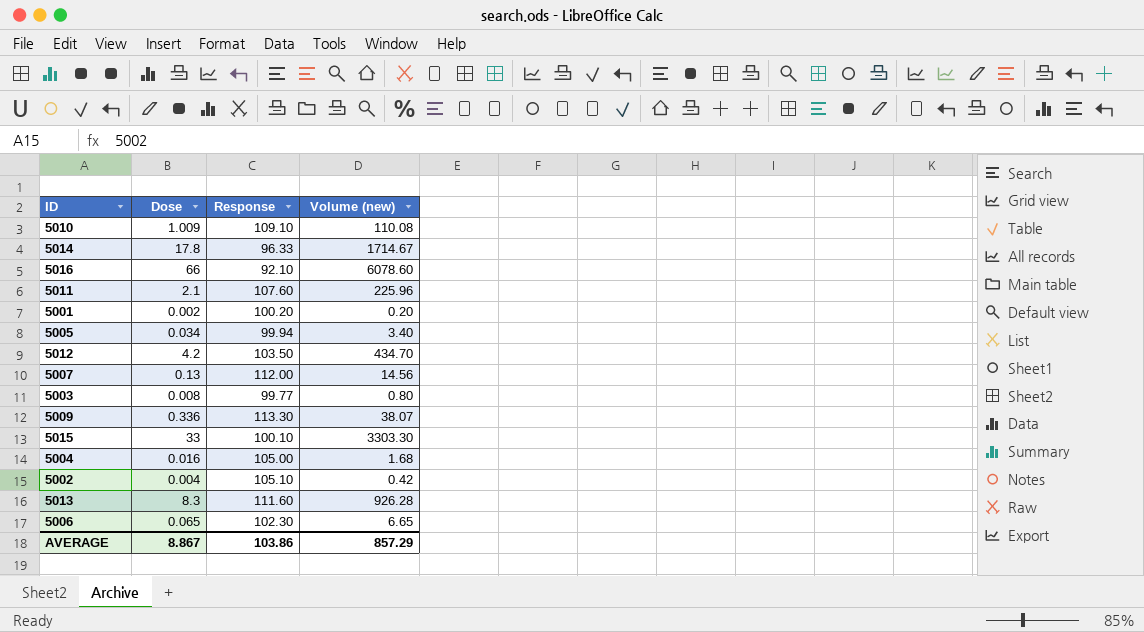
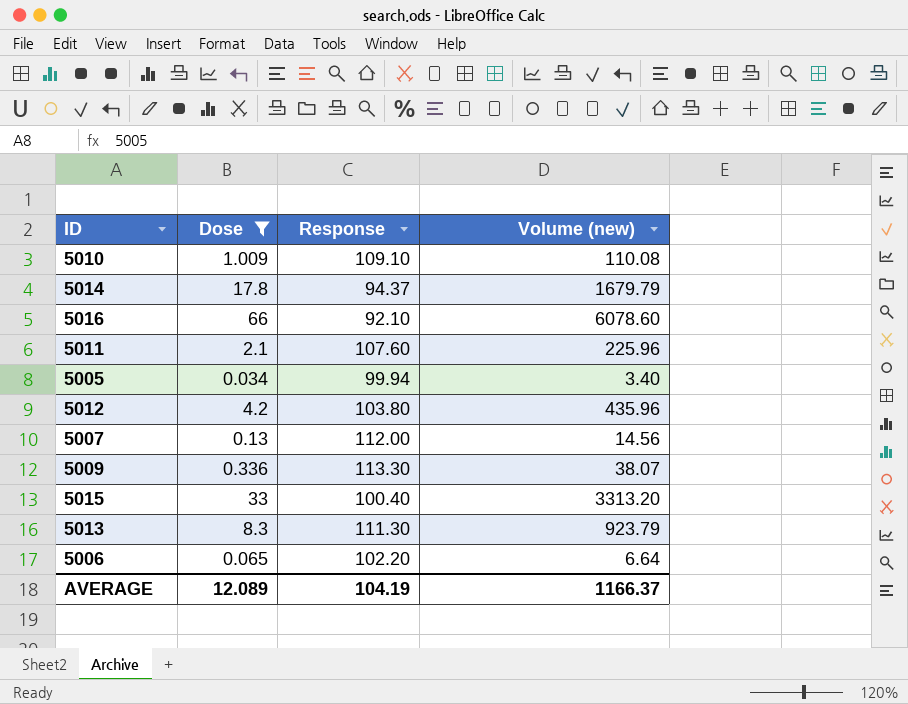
filter: none -> Dose >= 0.034
5014 | Response: 96.33 -> 94.37
5014 | Volume (new): 1714.67 -> 1679.79
5012 | Response: 103.50 -> 103.80
5012 | Volume (new): 434.70 -> 435.96
5015 | Response: 100.10 -> 100.40
5015 | Volume (new): 3303.30 -> 3313.20
5013 | Response: 111.60 -> 111.30
5013 | Volume (new): 926.28 -> 923.79
5006 | Response: 102.30 -> 102.20
5006 | Volume (new): 6.65 -> 6.64
AVERAGE | Dose: 8.867 -> 12.089
AVERAGE | Response: 103.86 -> 104.19
AVERAGE | Volume (new): 857.29 -> 1166.37

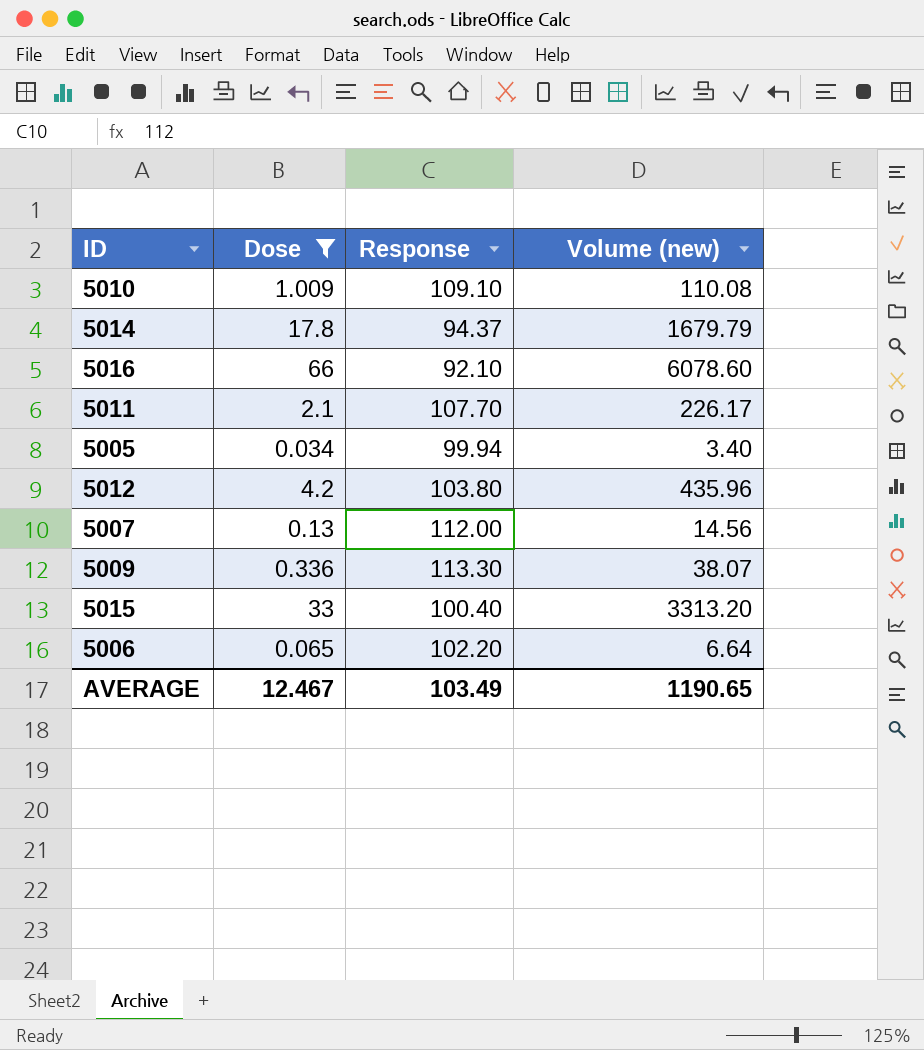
row 5013: 8.3 | 111.30 | 923.79 -> none
5011 | Response: 107.60 -> 107.70
5011 | Volume (new): 225.96 -> 226.17
AVERAGE | Dose: 12.089 -> 12.467
AVERAGE | Response: 104.19 -> 103.49
AVERAGE | Volume (new): 1166.37 -> 1190.65

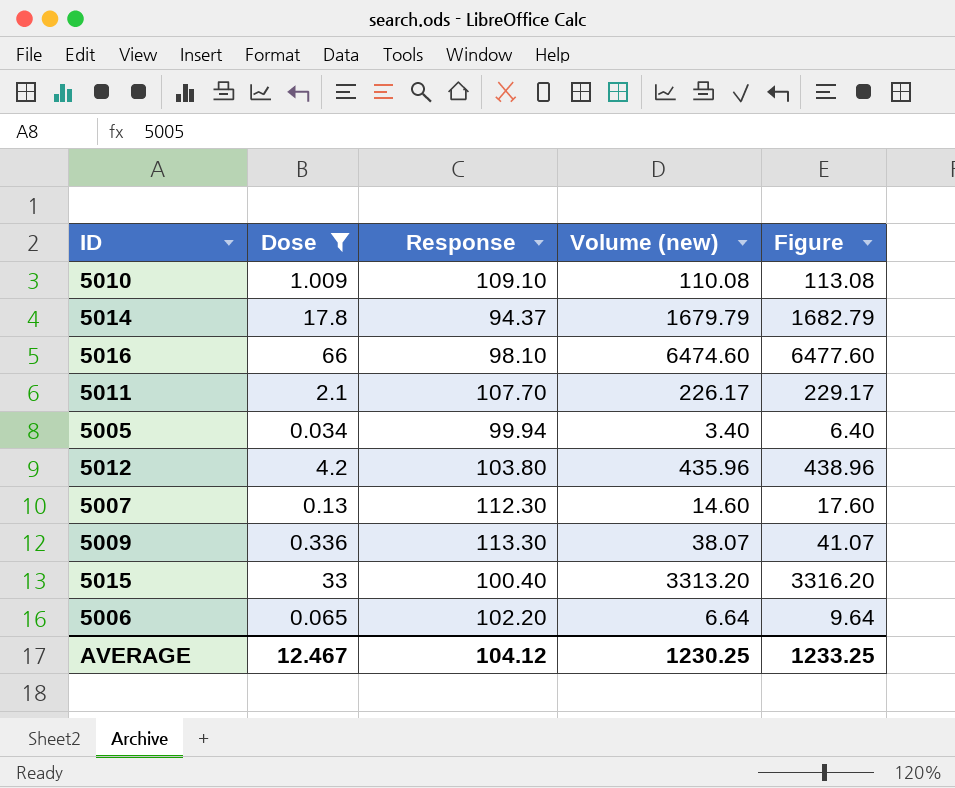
column Figure | formula: none -> [Volume (new)] + 3
5016 | Response: 92.10 -> 98.10
5016 | Volume (new): 6078.60 -> 6474.60
5007 | Response: 112.00 -> 112.30
5007 | Volume (new): 14.56 -> 14.60
AVERAGE | Response: 103.49 -> 104.12
AVERAGE | Volume (new): 1190.65 -> 1230.25

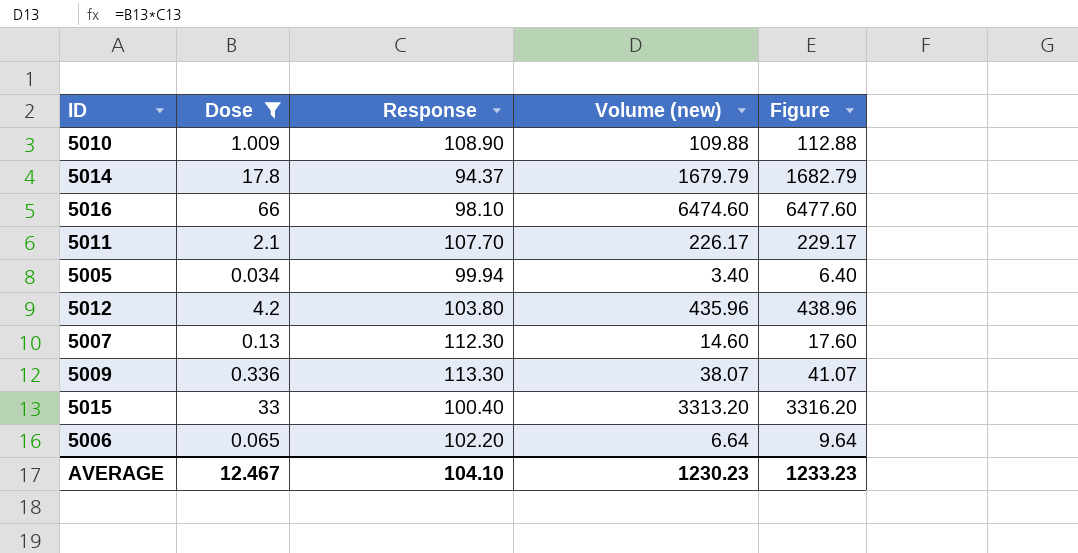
5010 | Response: 109.10 -> 108.90
5010 | Volume (new): 110.08 -> 109.88
5010 | Figure: 113.08 -> 112.88
AVERAGE | Response: 104.12 -> 104.10
AVERAGE | Volume (new): 1230.25 -> 1230.23
AVERAGE | Figure: 1233.25 -> 1233.23

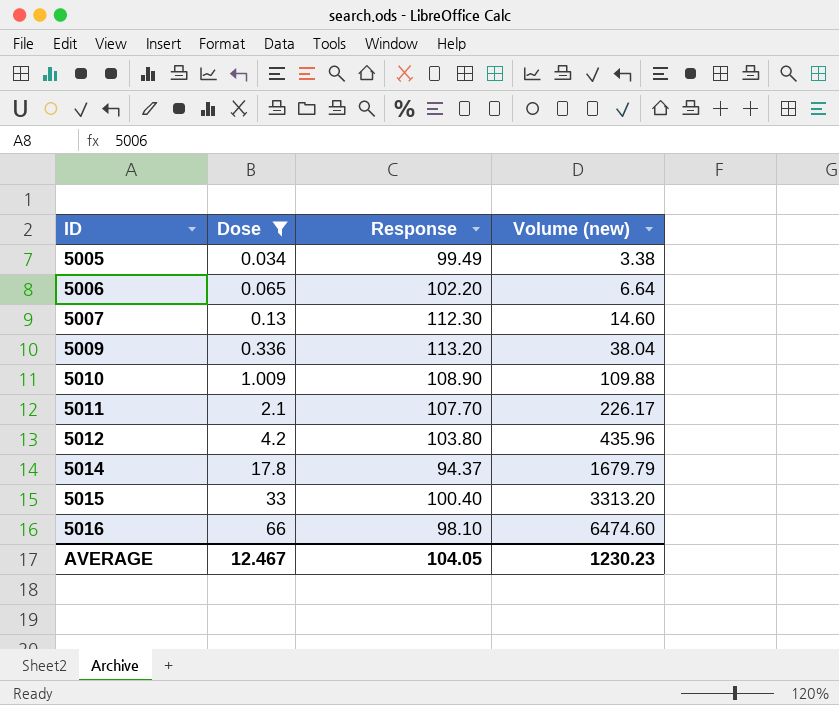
row order: none -> ID ascending
column Figure | formula: [Volume (new)] + 3 -> none
5005 | Response: 99.94 -> 99.49
5005 | Volume (new): 3.40 -> 3.38
5009 | Response: 113.30 -> 113.20
5009 | Volume (new): 38.07 -> 38.04
AVERAGE | Response: 104.10 -> 104.05

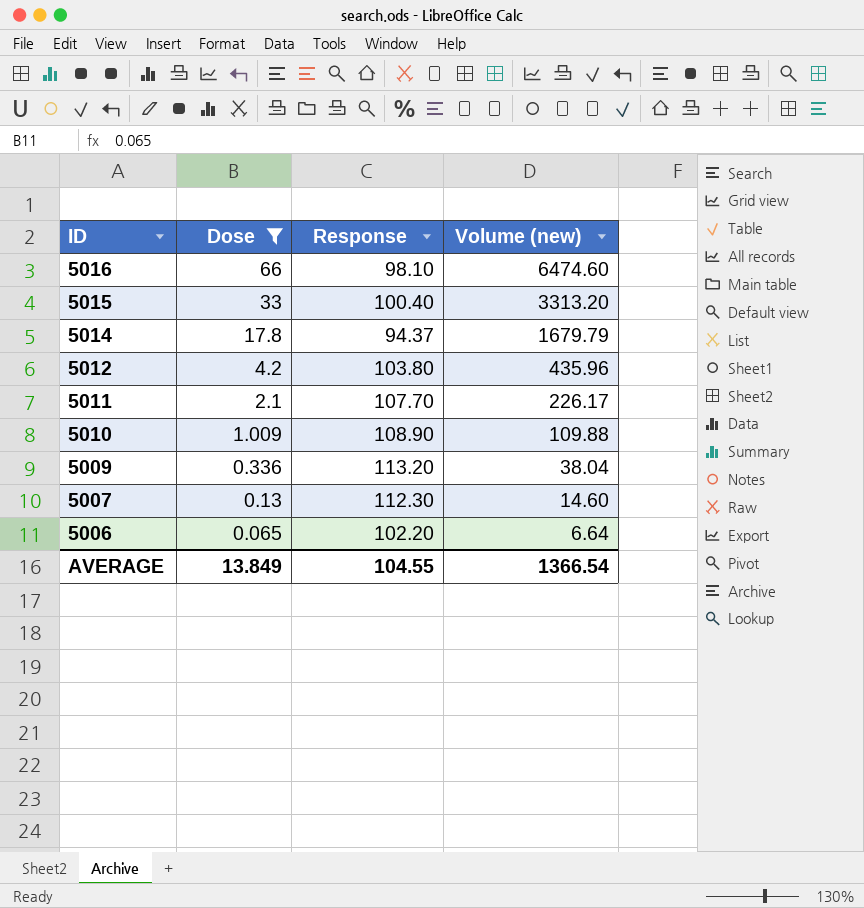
row order: ID ascending -> ID descending
row 5005: 0.034 | 99.49 | 3.38 -> none
AVERAGE | Dose: 12.467 -> 13.849
AVERAGE | Response: 104.05 -> 104.55
AVERAGE | Volume (new): 1230.23 -> 1366.54

